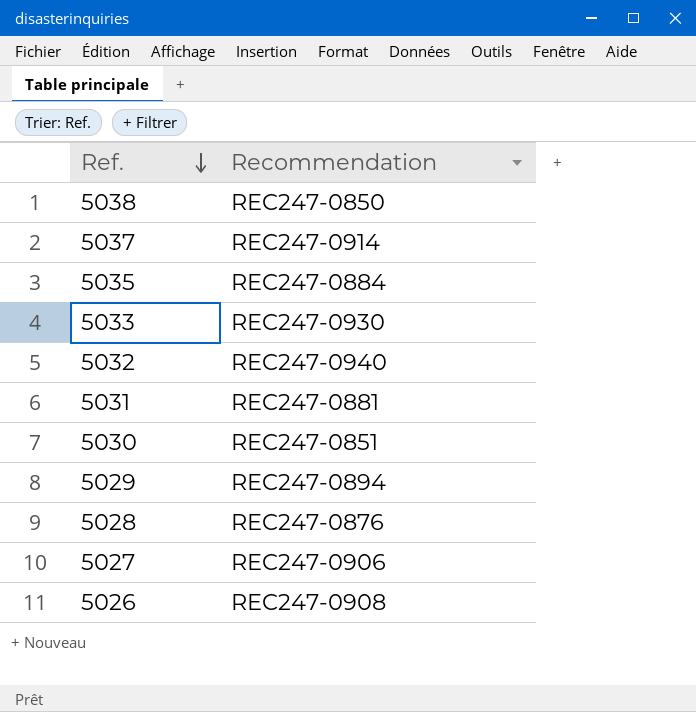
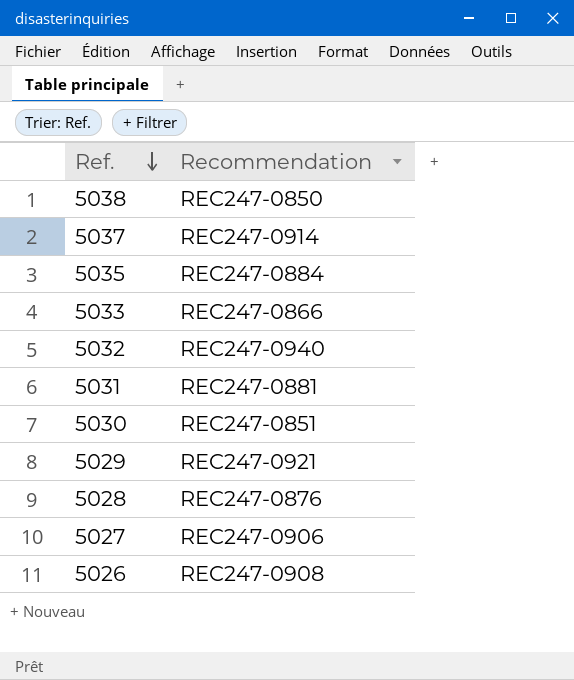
5033 | Recommendation: REC247-0930 -> REC247-0866
5029 | Recommendation: REC247-0894 -> REC247-0921

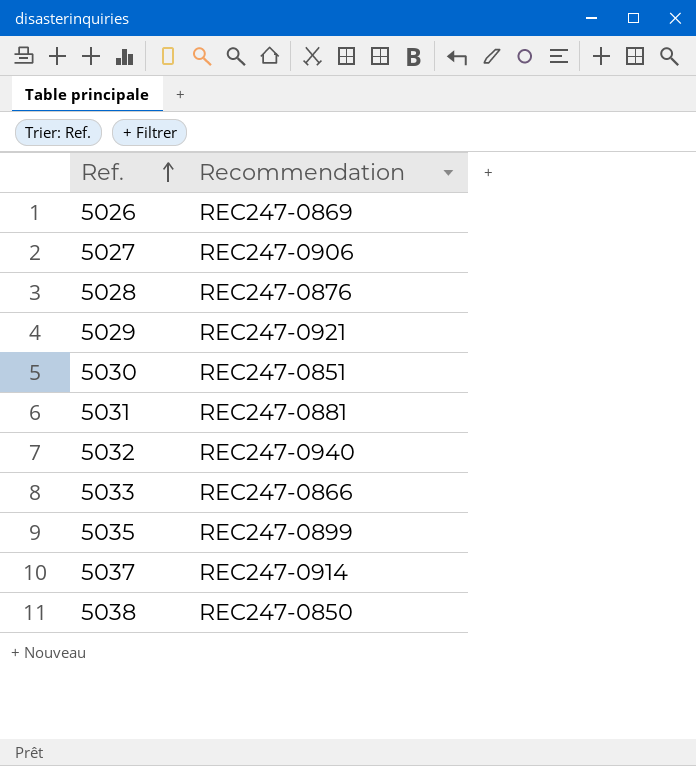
row order: Ref. descending -> Ref. ascending
5026 | Recommendation: REC247-0908 -> REC247-0869
5035 | Recommendation: REC247-0884 -> REC247-0899

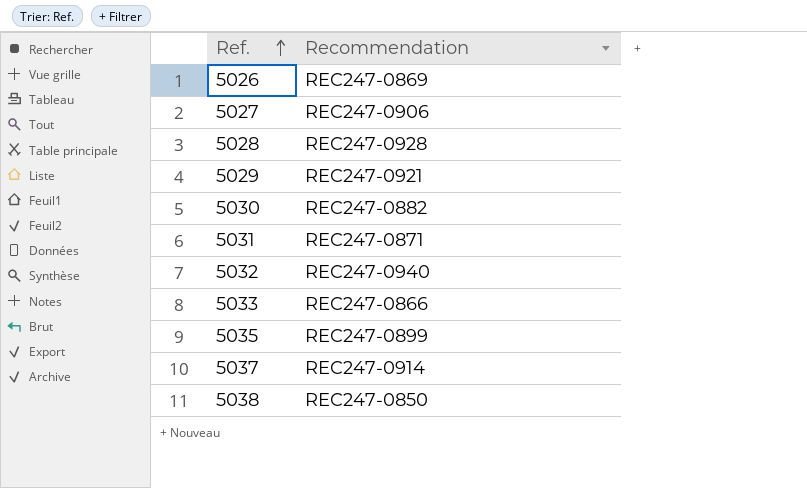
5028 | Recommendation: REC247-0876 -> REC247-0928
5030 | Recommendation: REC247-0851 -> REC247-0882
5031 | Recommendation: REC247-0881 -> REC247-0871

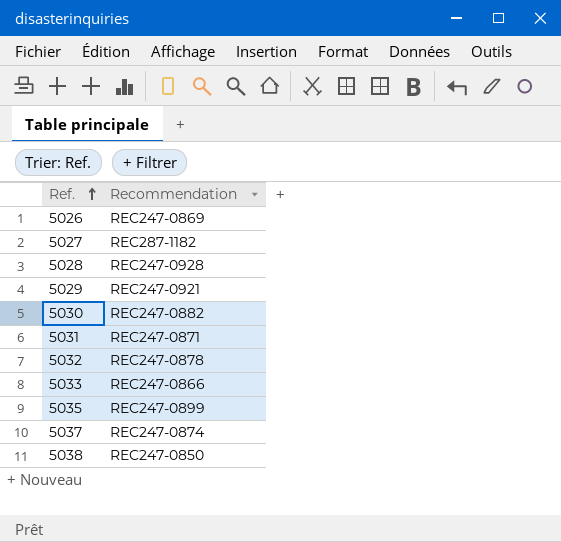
5027 | Recommendation: REC247-0906 -> REC287-1182
5032 | Recommendation: REC247-0940 -> REC247-0878
5037 | Recommendation: REC247-0914 -> REC247-0874

